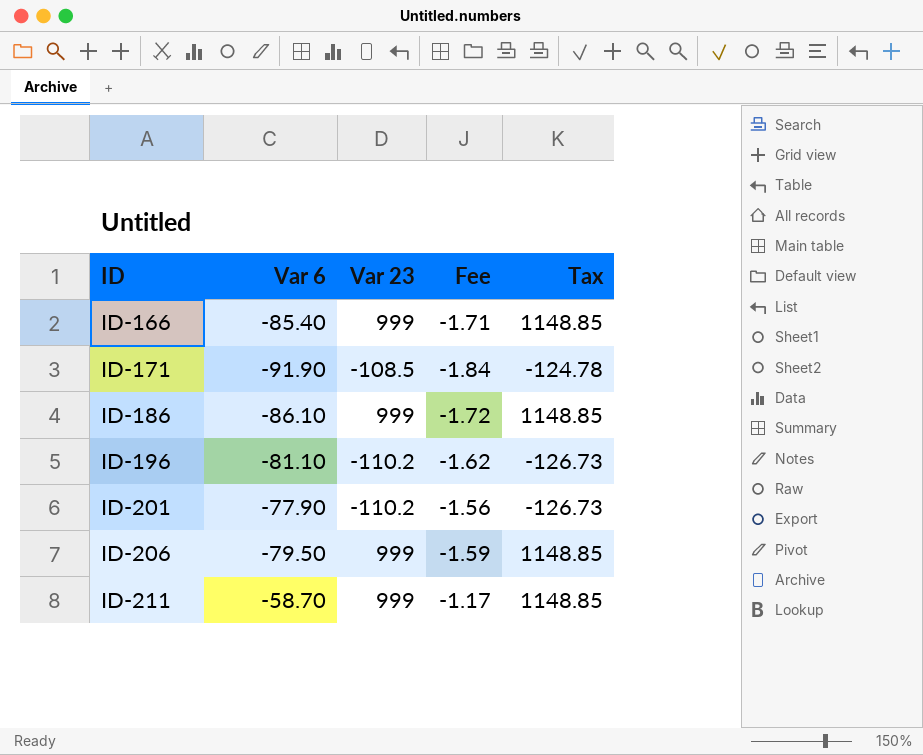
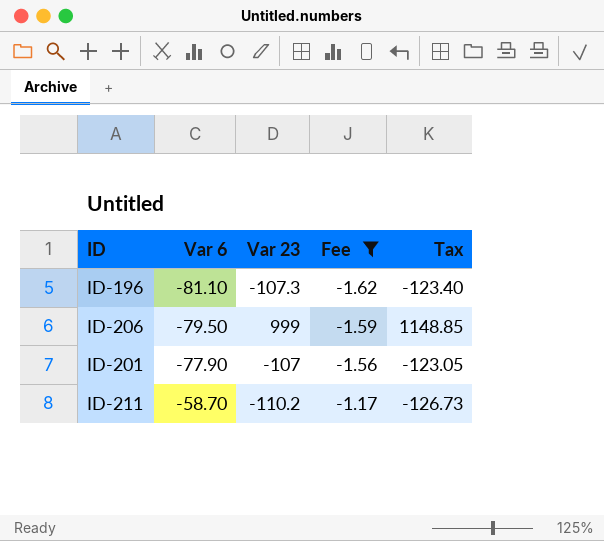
filter: none -> Fee >= -1.62
row order: ID ascending -> Var 6 ascending
ID-196 | Var 23: -110.2 -> -107.3
ID-196 | Tax: -126.73 -> -123.40
ID-201 | Var 23: -110.2 -> -107
ID-201 | Tax: -126.73 -> -123.05
ID-211 | Var 23: 999 -> -110.2
ID-211 | Tax: 1148.85 -> -126.73

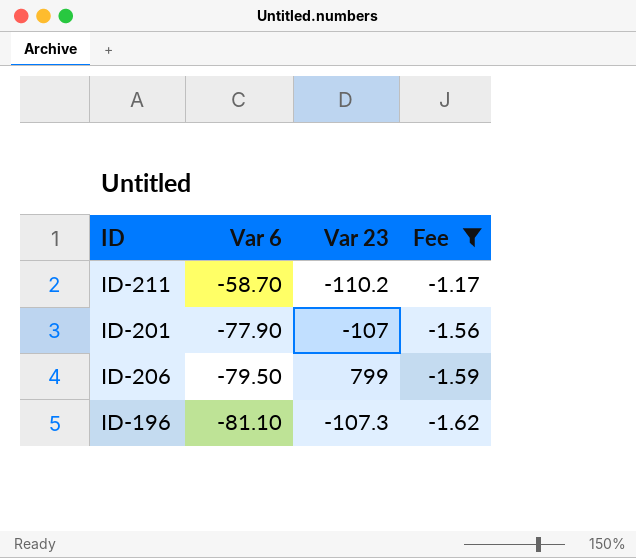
row order: Var 6 ascending -> Var 6 descending
column Tax | formula: [Var 23] * 1.15 -> none
ID-206 | Var 23: 999 -> 799

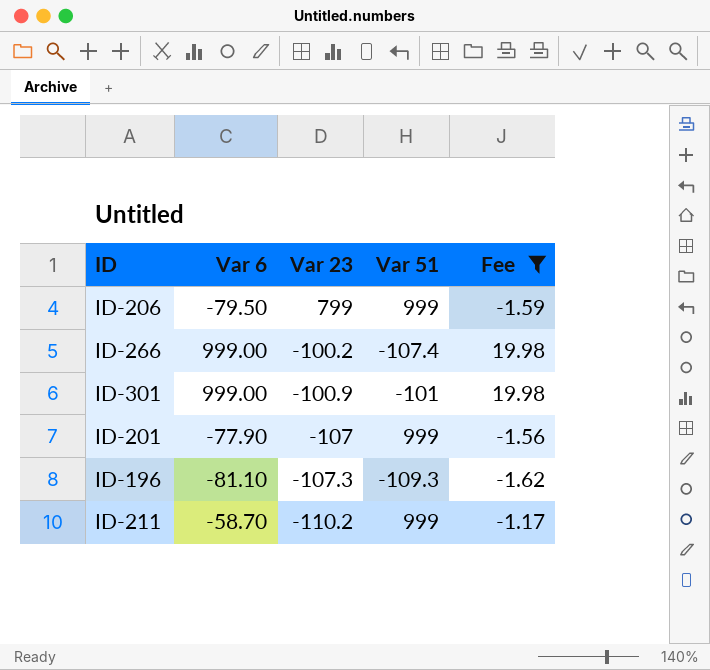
row order: Var 6 descending -> Var 23 descending
column Var 51 | position: none -> 4
row ID-266: none -> 999.00 | -100.2 | -107.4 | 19.98
row ID-301: none -> 999.00 | -100.9 | -101 | 19.98

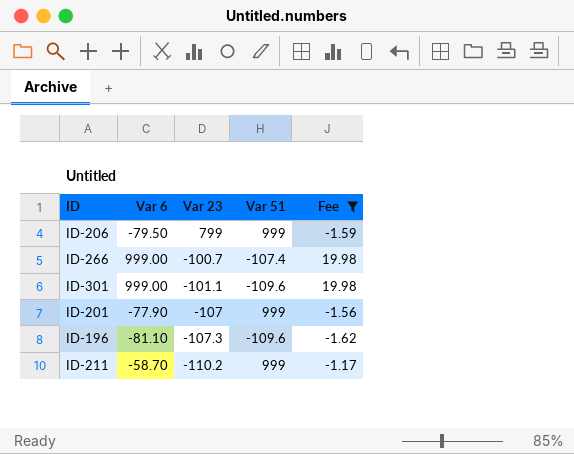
ID-266 | Var 23: -100.2 -> -100.7
ID-301 | Var 23: -100.9 -> -101.1
ID-301 | Var 51: -101 -> -109.6
ID-196 | Var 51: -109.3 -> -109.6

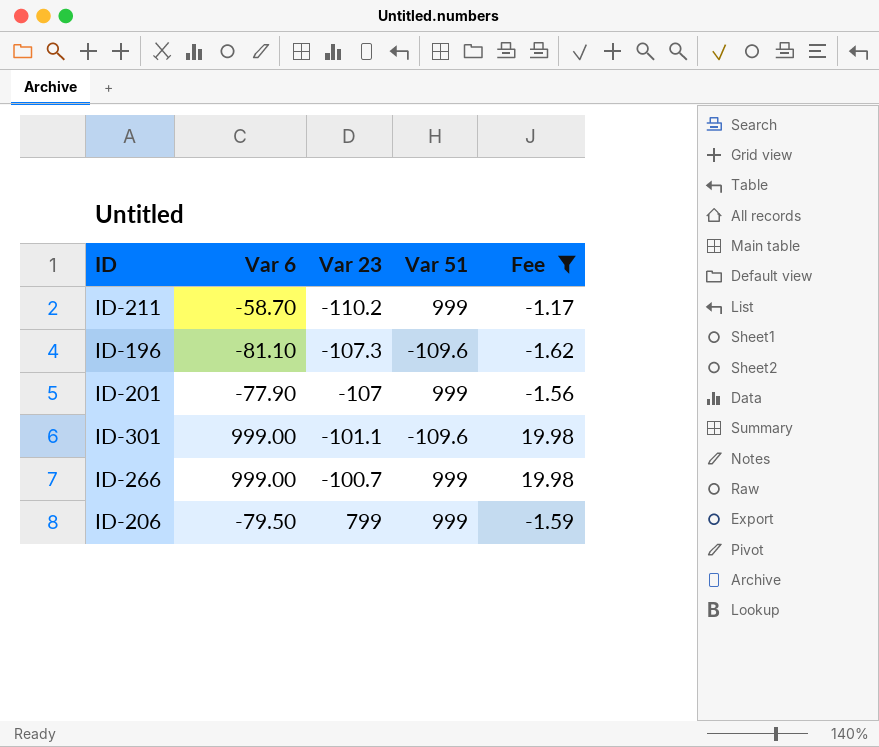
row order: Var 23 descending -> Var 23 ascending
ID-266 | Var 51: -107.4 -> 999

